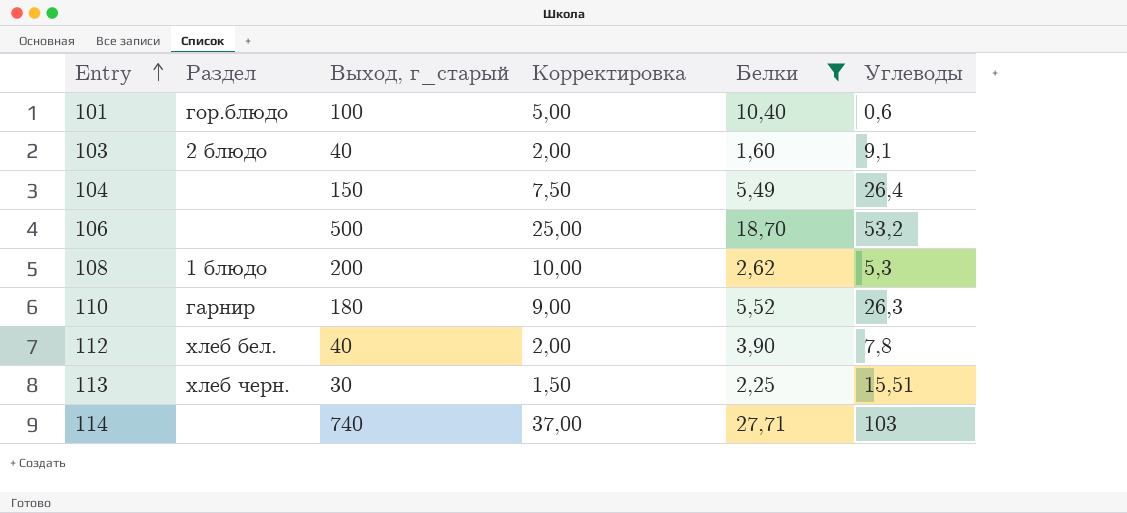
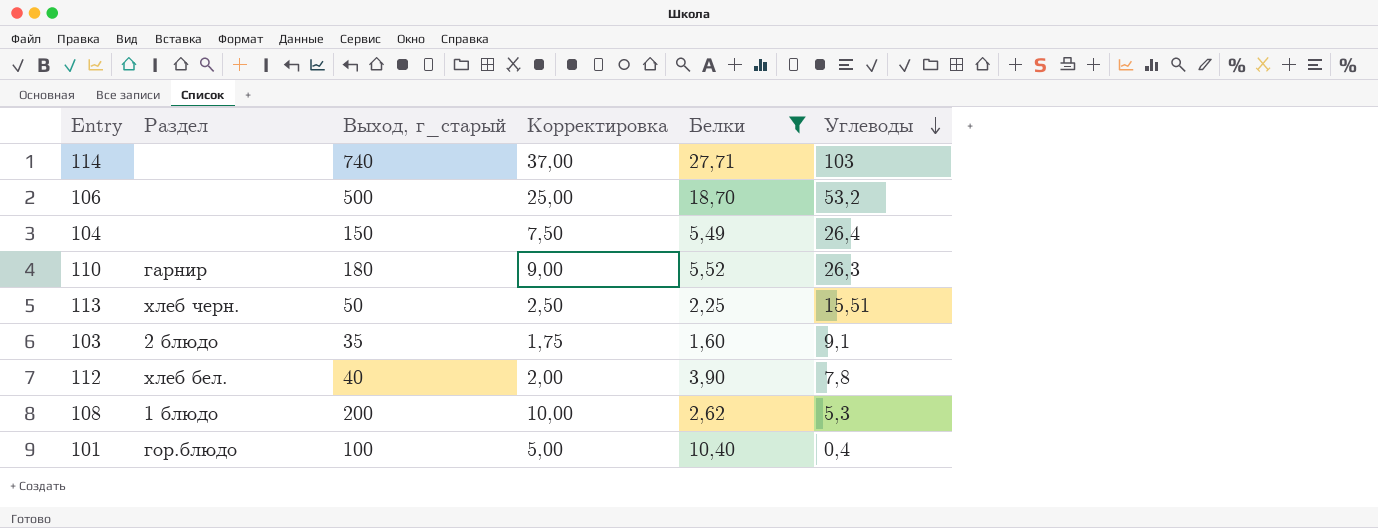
row order: Entry ascending -> Углеводы descending
113 | Выход, г_старый: 30 -> 50
113 | Корректировка: 1,50 -> 2,50
103 | Выход, г_старый: 40 -> 35
103 | Корректировка: 2,00 -> 1,75
101 | Углеводы: 0,6 -> 0,4

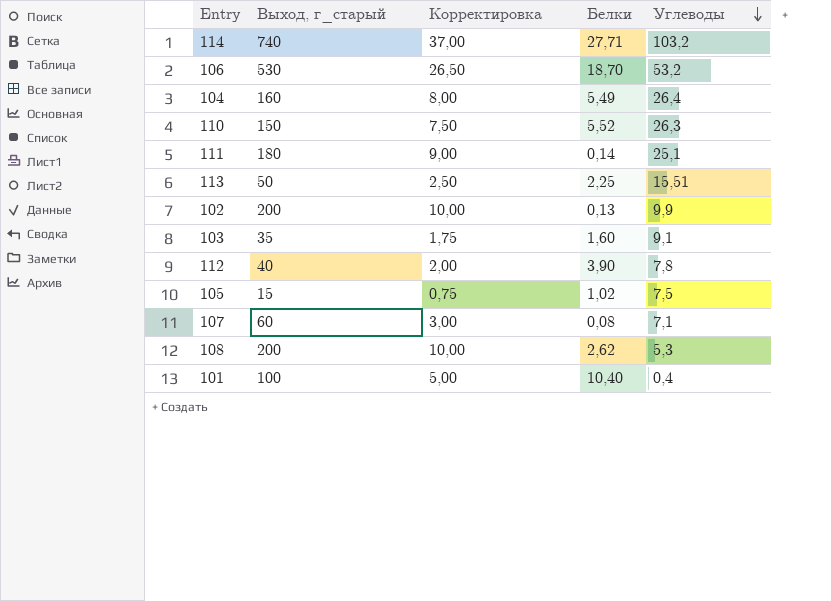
filter: Белки >= 1,60 -> none
column Раздел | position: 2 -> none
114 | Углеводы: 103 -> 103,2
106 | Выход, г_старый: 500 -> 530
106 | Корректировка: 25,00 -> 26,50
104 | Выход, г_старый: 150 -> 160
104 | Корректировка: 7,50 -> 8,00
110 | Выход, г_старый: 180 -> 150
110 | Корректировка: 9,00 -> 7,50

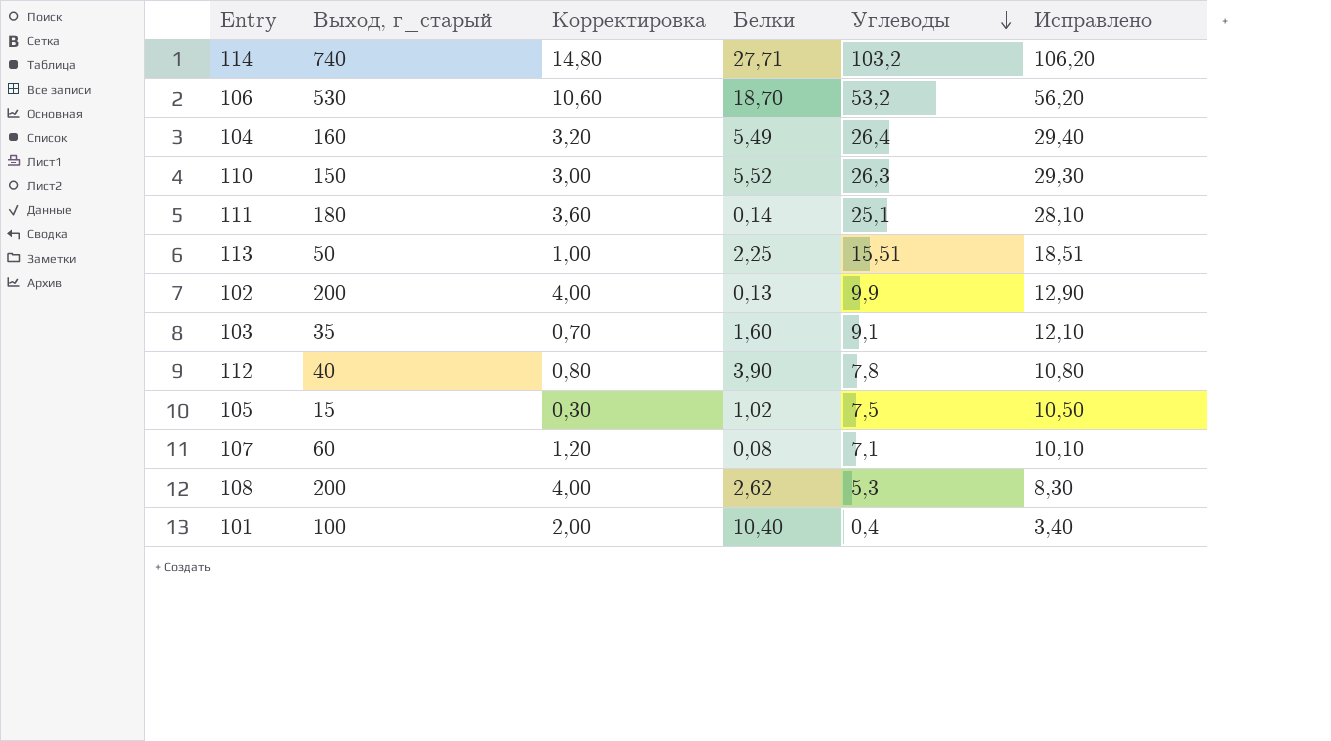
column Корректировка | formula: [Выход, г_старый] * 0,05 -> [Выход, г_старый] * 0,02
column Исправлено | formula: none -> [Углеводы] + 3

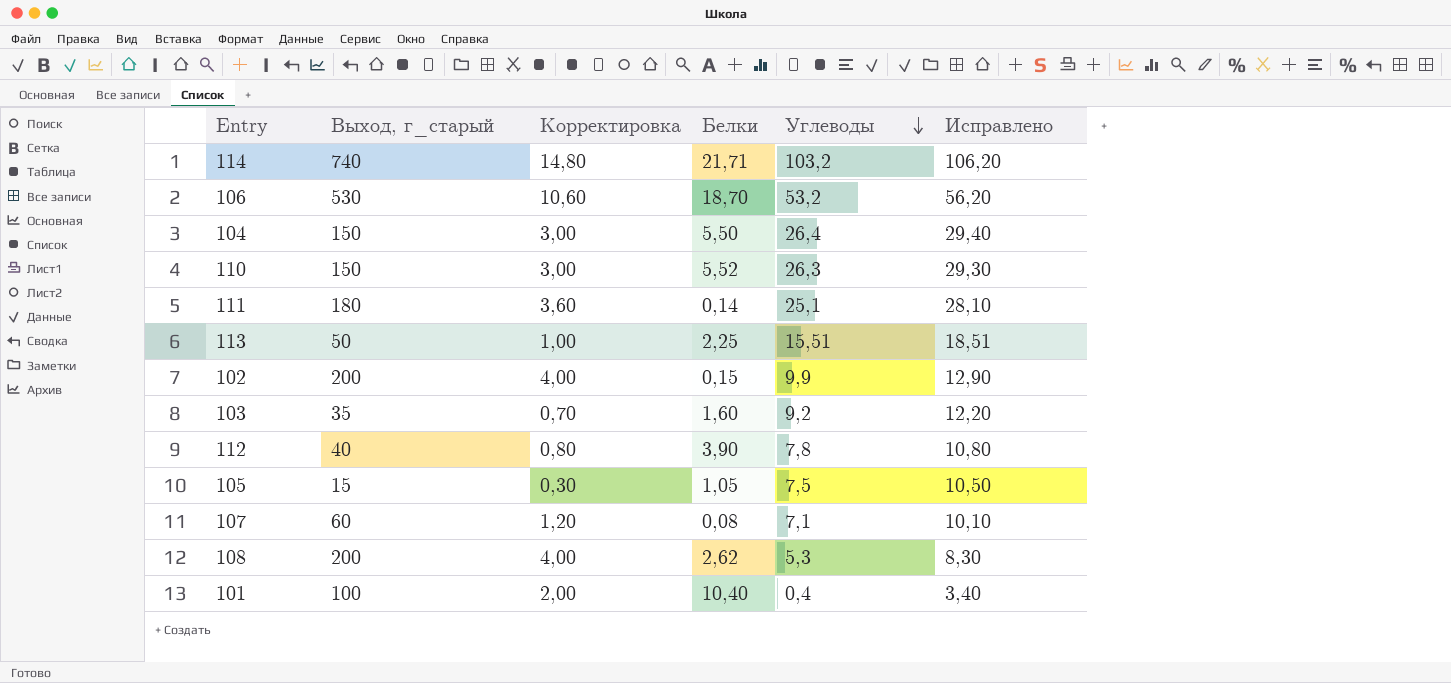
114 | Белки: 27,71 -> 21,71
104 | Выход, г_старый: 160 -> 150
104 | Корректировка: 3,20 -> 3,00
104 | Белки: 5,49 -> 5,50
102 | Белки: 0,13 -> 0,15
103 | Углеводы: 9,1 -> 9,2
103 | Исправлено: 12,10 -> 12,20
105 | Белки: 1,02 -> 1,05

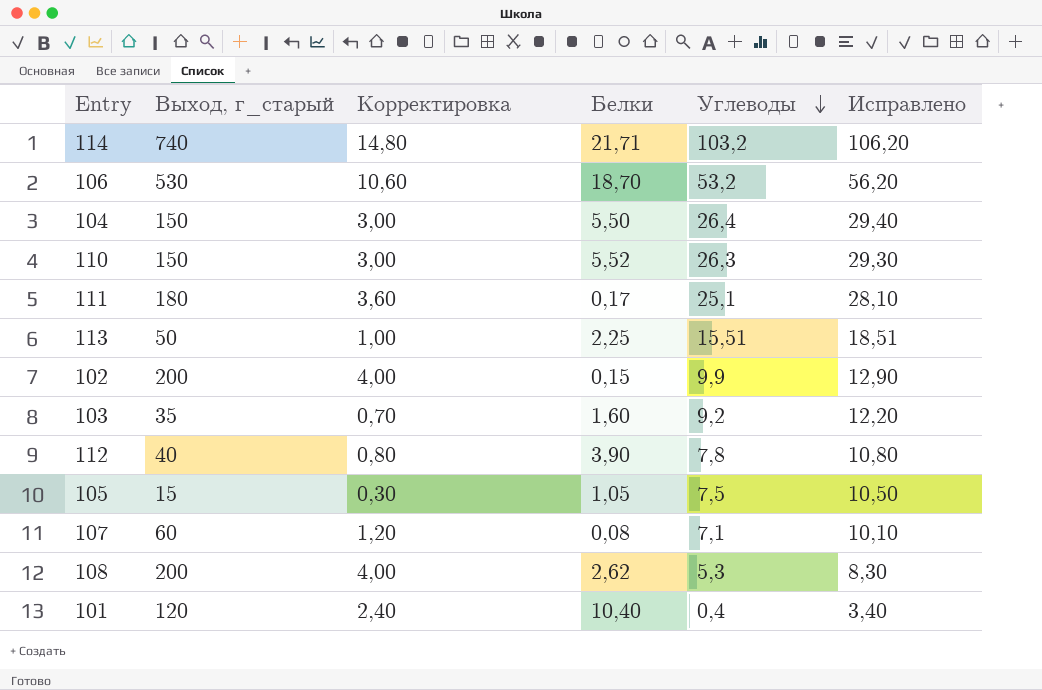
111 | Белки: 0,14 -> 0,17
101 | Выход, г_старый: 100 -> 120
101 | Корректировка: 2,00 -> 2,40

